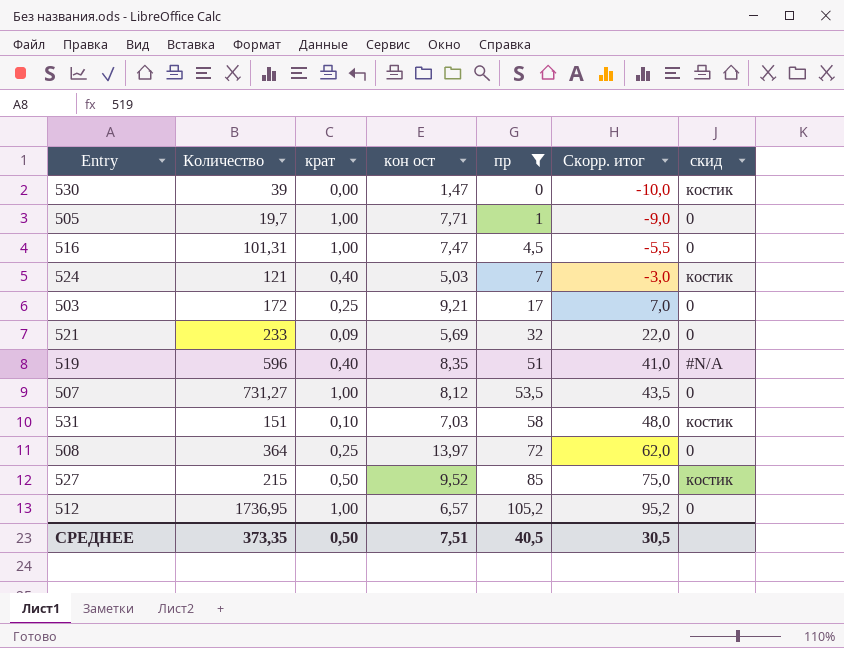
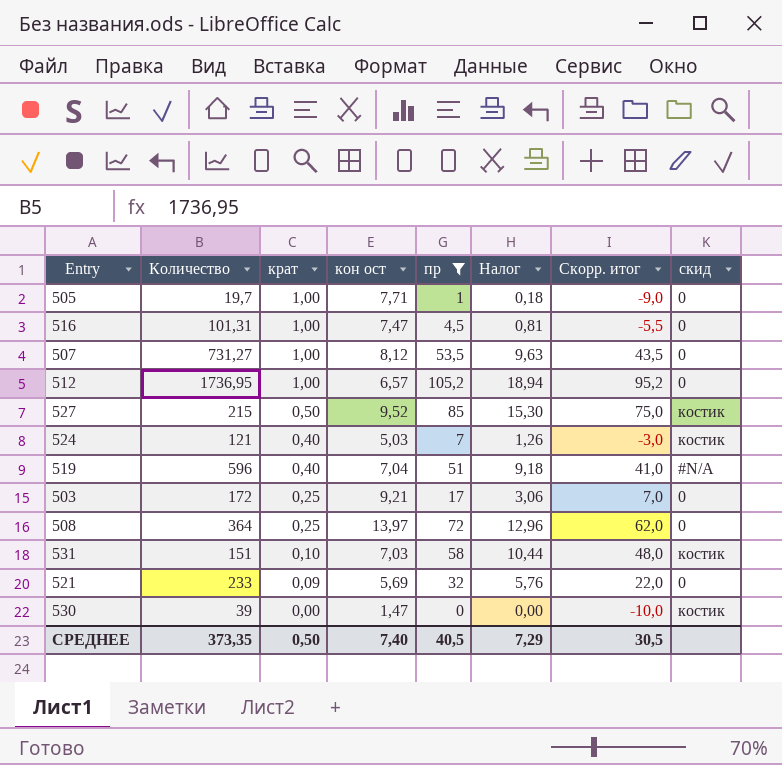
row order: пр ascending -> крат descending
column Налог | formula: none -> [пр] * 0,18
519 | кон ост: 8,35 -> 7,04
СРЕДНЕЕ | кон ост: 7,51 -> 7,40

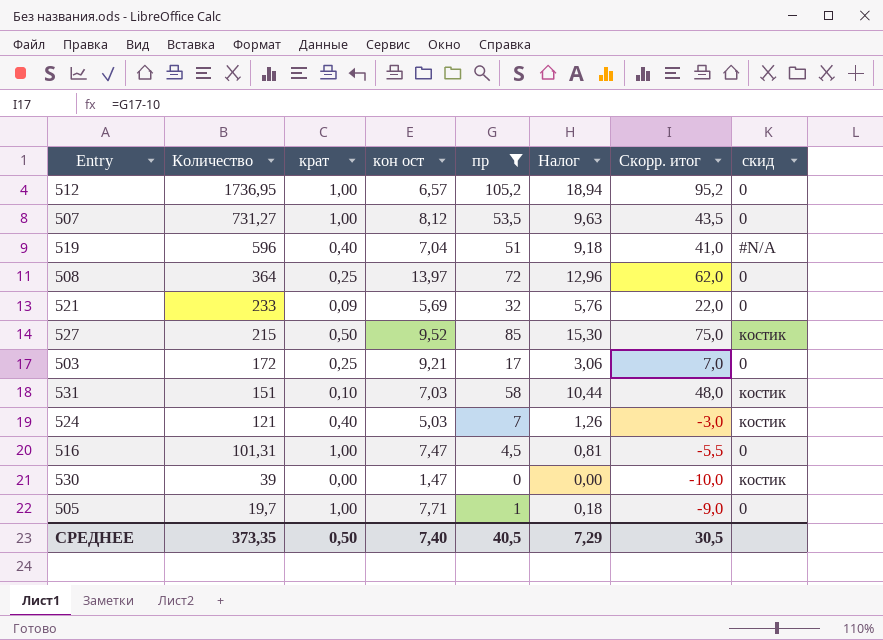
row order: крат descending -> Количество descending

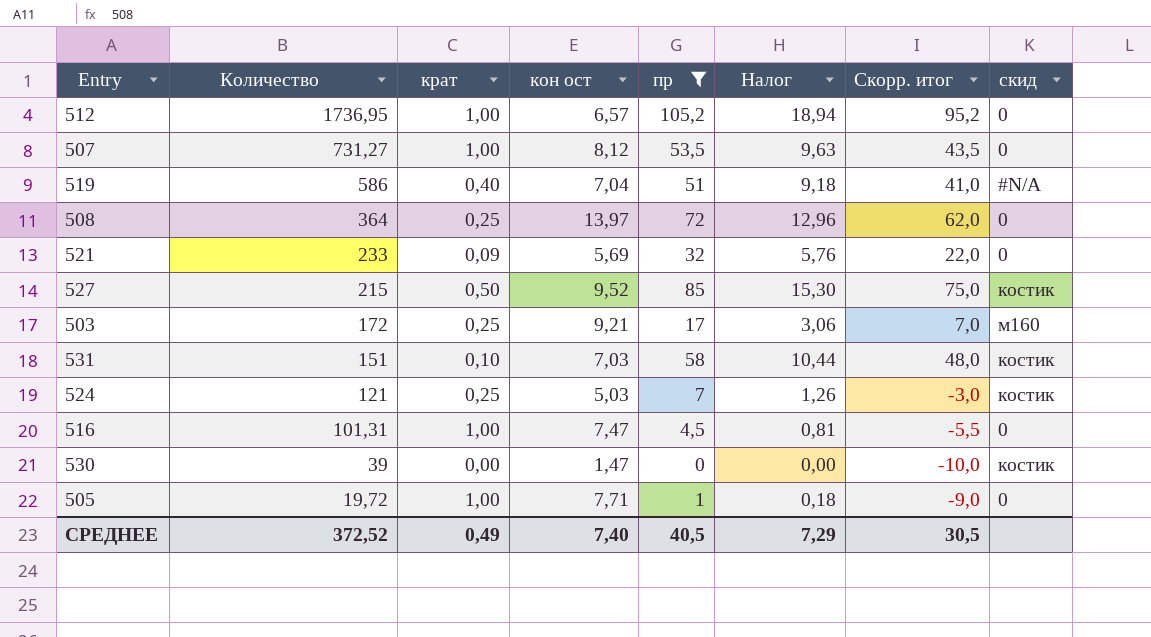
519 | Количество: 596 -> 586
503 | скид: 0 -> м160
524 | крат: 0,40 -> 0,25
505 | Количество: 19,7 -> 19,72
СРЕДНЕЕ | Количество: 373,35 -> 372,52
СРЕДНЕЕ | крат: 0,50 -> 0,49

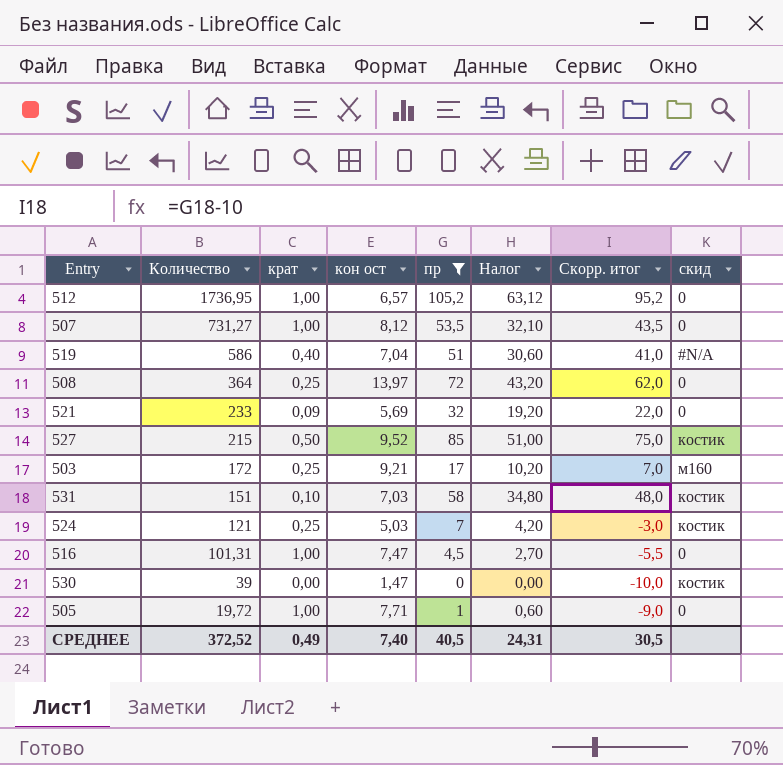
column Налог | formula: [пр] * 0,18 -> [пр] * 0,6
СРЕДНЕЕ | Налог: 7,29 -> 24,31

